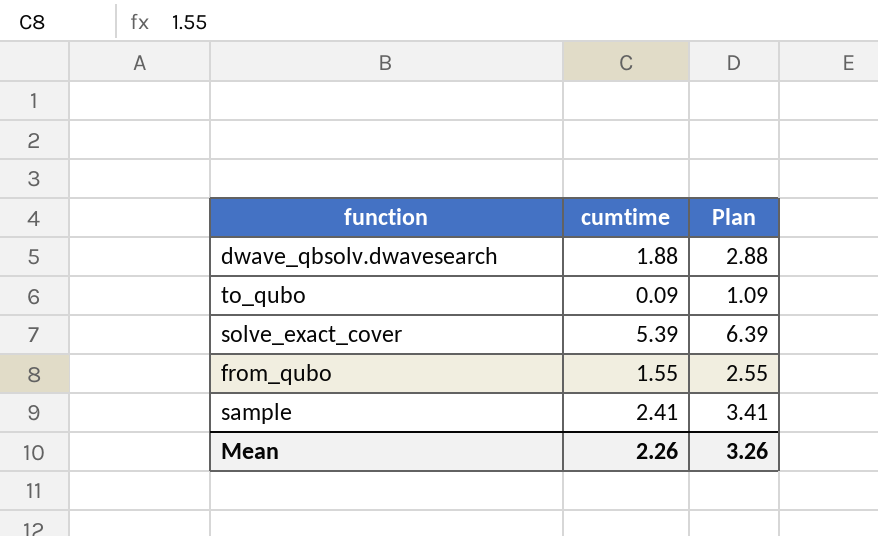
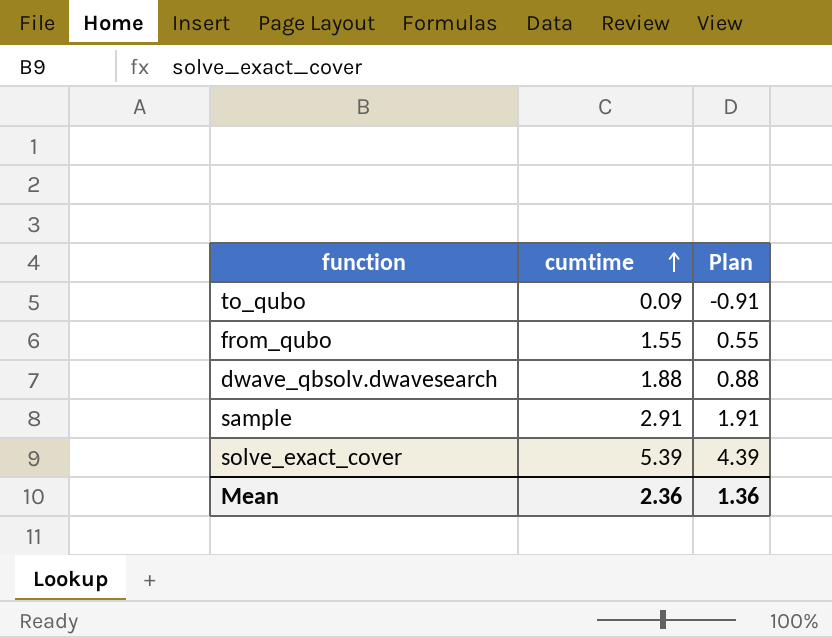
row order: none -> cumtime ascending
column Plan | formula: [cumtime] + 1 -> [cumtime] - 1
sample | cumtime: 2.41 -> 2.91
Mean | cumtime: 2.26 -> 2.36
Mean | Plan: 3.26 -> 1.36

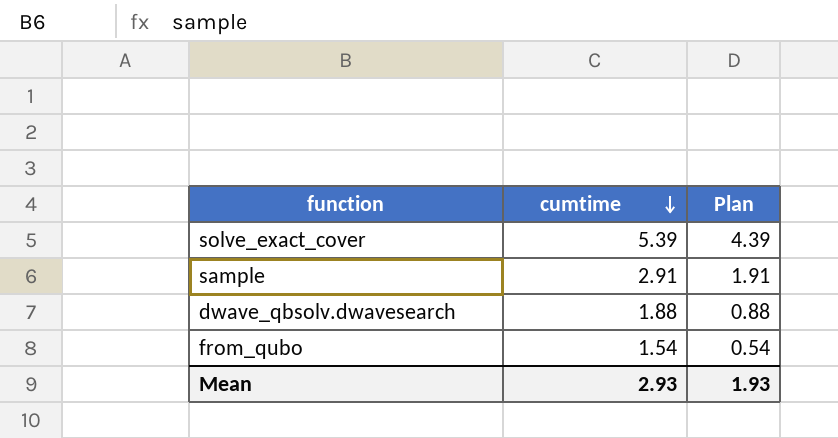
row order: cumtime ascending -> cumtime descending
row to_qubo: 0.09 | -0.91 -> none
from_qubo | cumtime: 1.55 -> 1.54
from_qubo | Plan: 0.55 -> 0.54
Mean | cumtime: 2.36 -> 2.93
Mean | Plan: 1.36 -> 1.93

